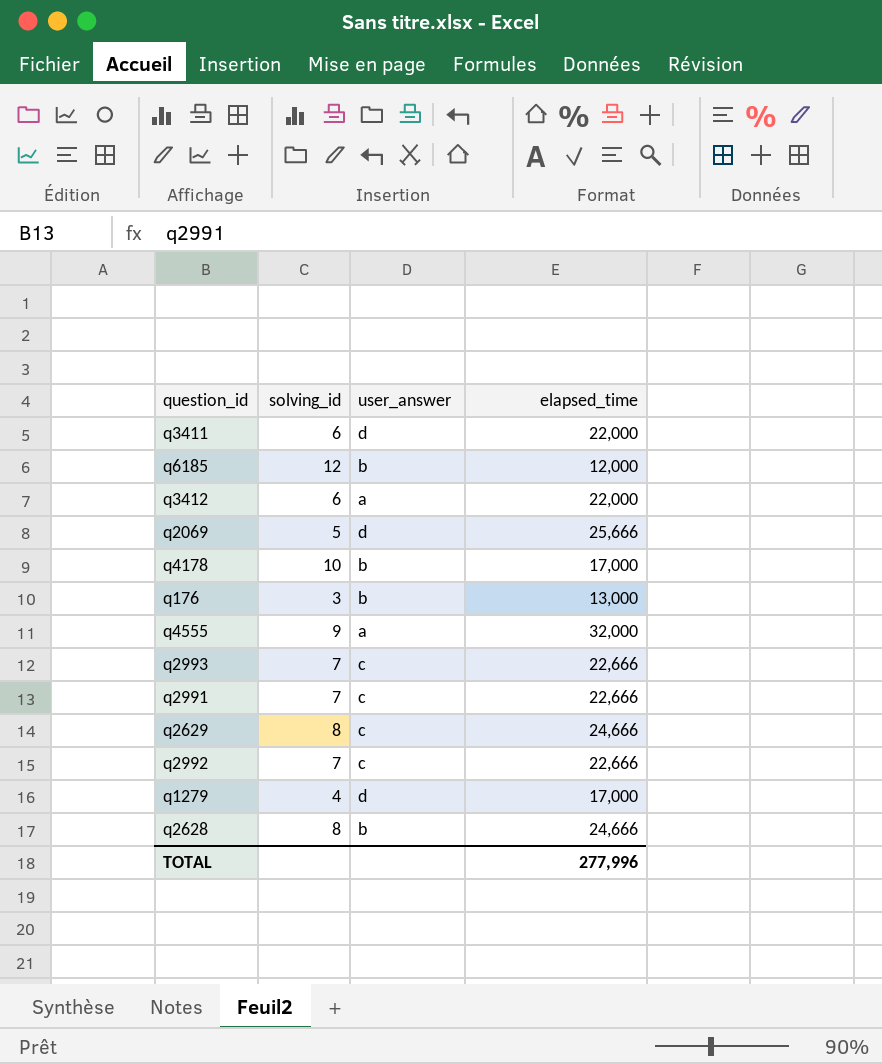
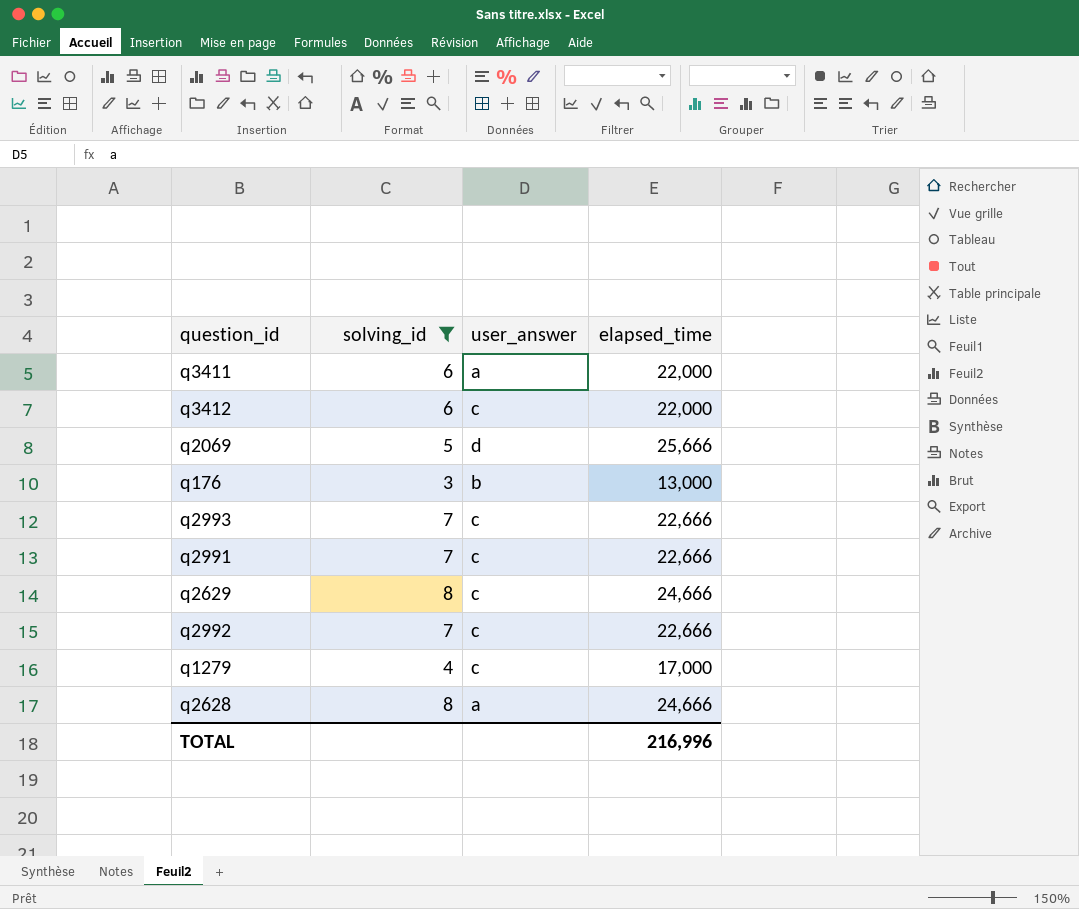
filter: none -> solving_id <= 8
q3411 | user_answer: d -> a
q3412 | user_answer: a -> c
q1279 | user_answer: d -> c
q2628 | user_answer: b -> a
TOTAL | elapsed_time: 277,996 -> 216,996

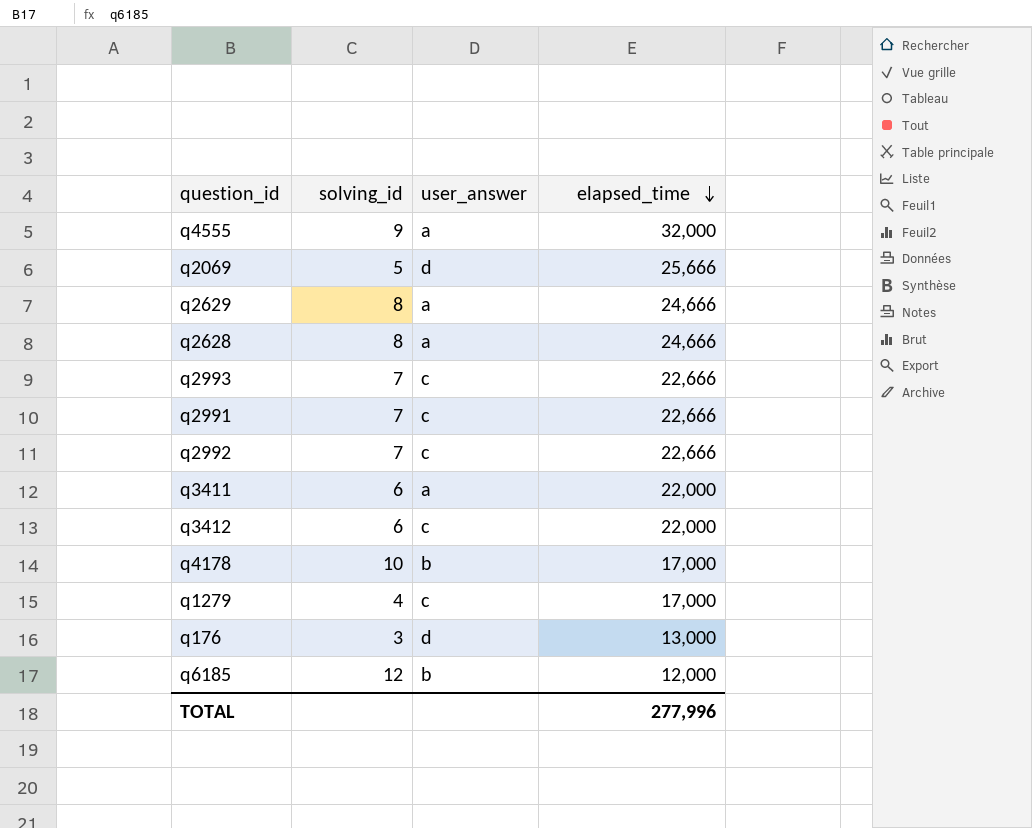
filter: solving_id <= 8 -> none
row order: none -> elapsed_time descending
q2629 | user_answer: c -> a
q176 | user_answer: b -> d
TOTAL | elapsed_time: 216,996 -> 277,996

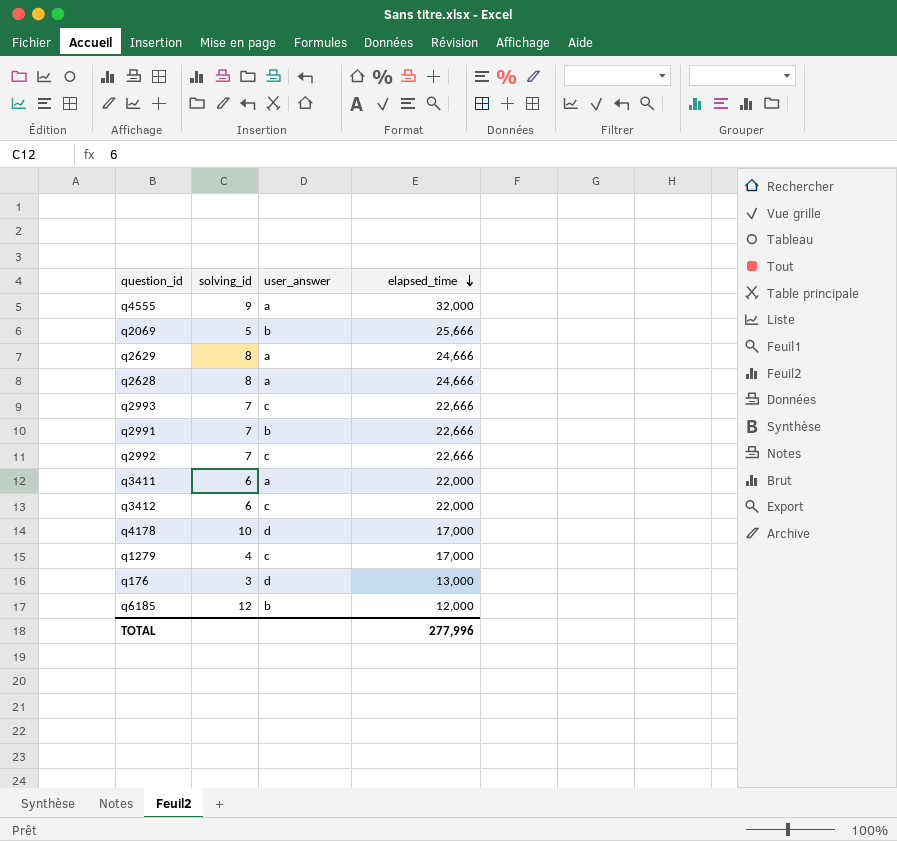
q2069 | user_answer: d -> b
q2991 | user_answer: c -> b
q4178 | user_answer: b -> d

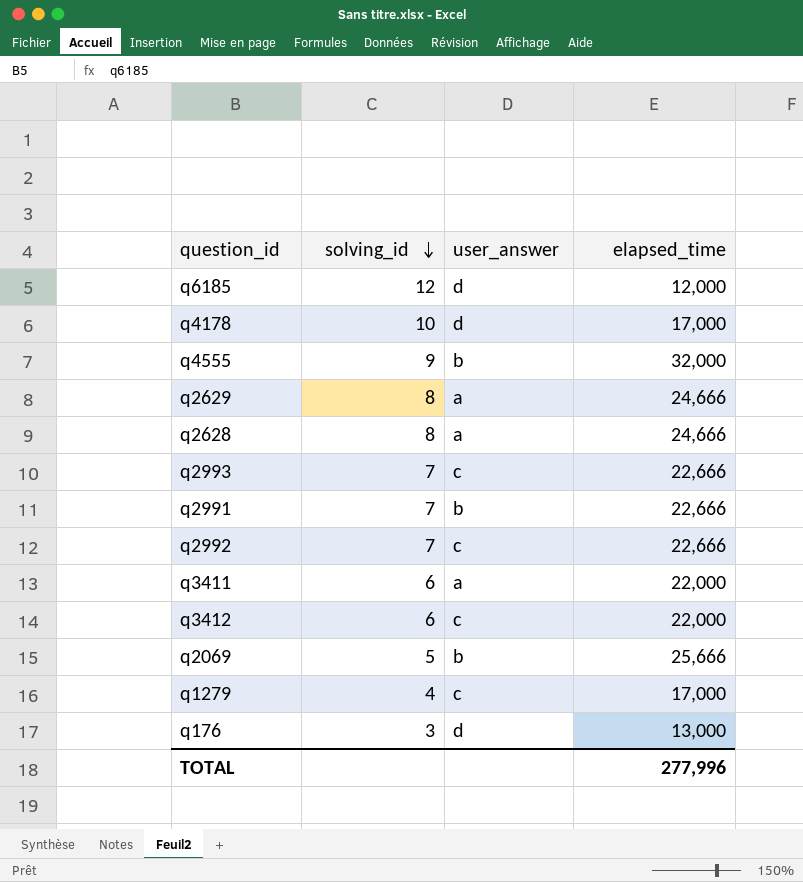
row order: elapsed_time descending -> solving_id descending
q6185 | user_answer: b -> d
q4555 | user_answer: a -> b

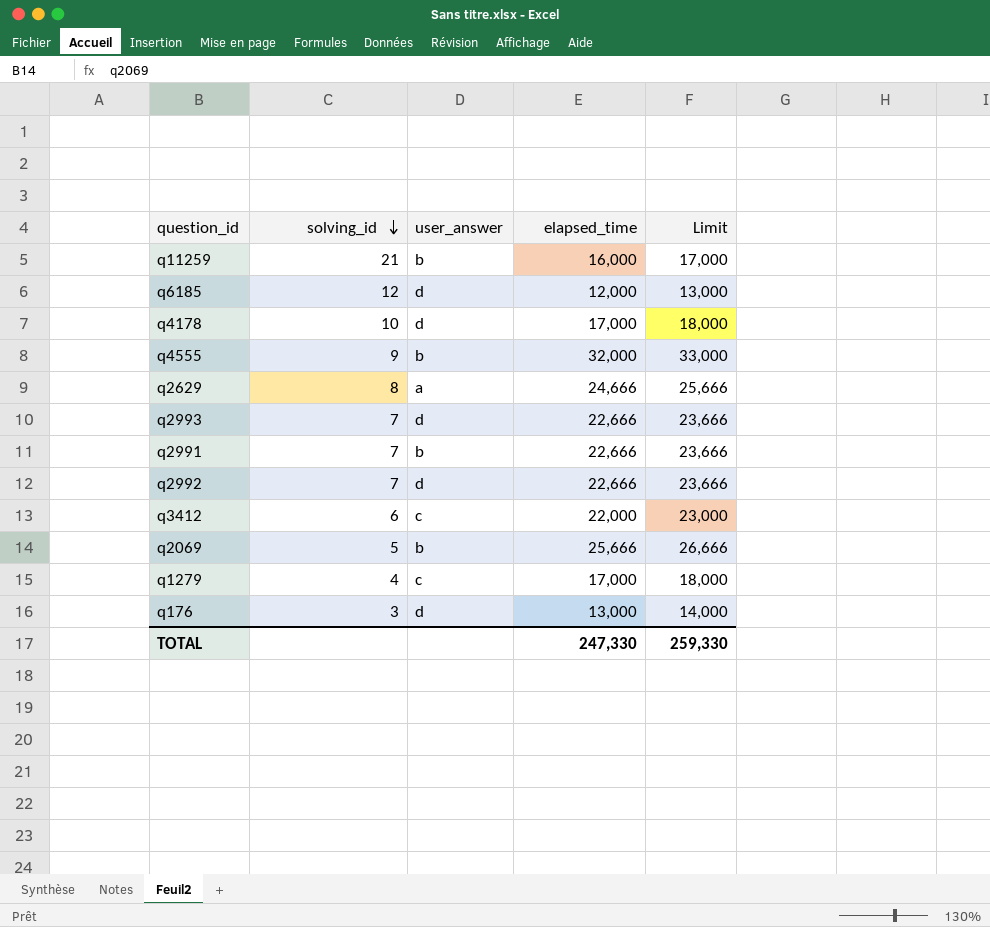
column Limit | formula: none -> [elapsed_time] + 1000
row q2628: 8 | a | 24,666 -> none
row q3411: 6 | a | 22,000 -> none
row q11259: none -> 21 | b | 16,000 | 17,000
q2993 | user_answer: c -> d
q2992 | user_answer: c -> d
TOTAL | elapsed_time: 277,996 -> 247,330

